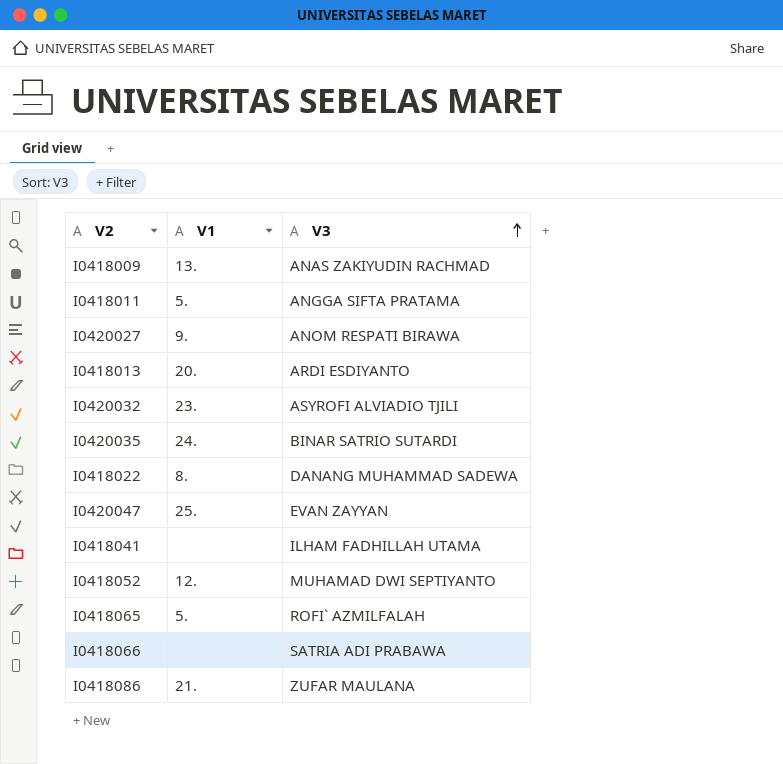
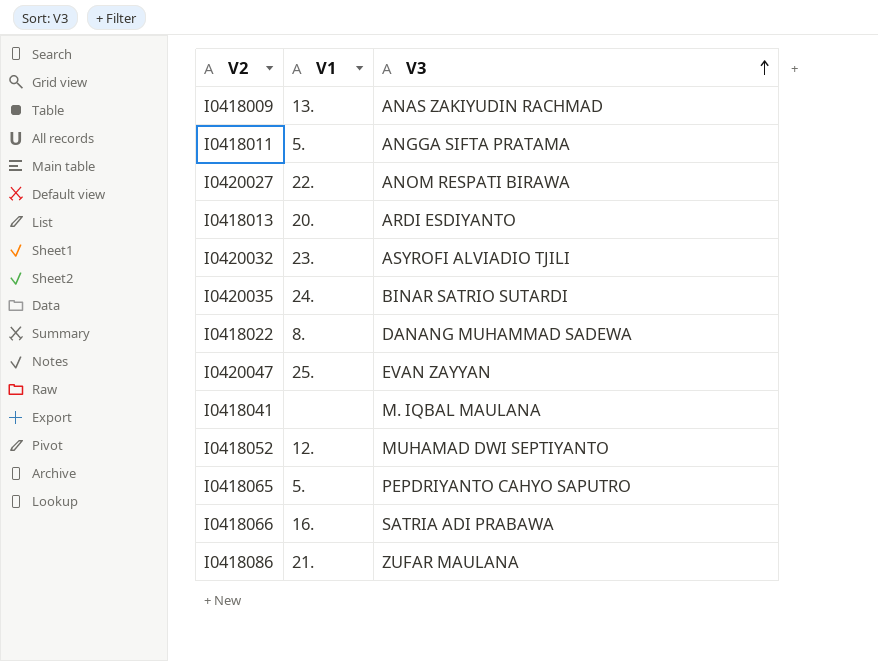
I0420027 | V1: 9. -> 22.
I0418041 | V3: ILHAM FADHILLAH UTAMA -> M. IQBAL MAULANA
I0418065 | V3: ROFI` AZMILFALAH -> PEPDRIYANTO CAHYO SAPUTRO
I0418066 | V1: none -> 16.

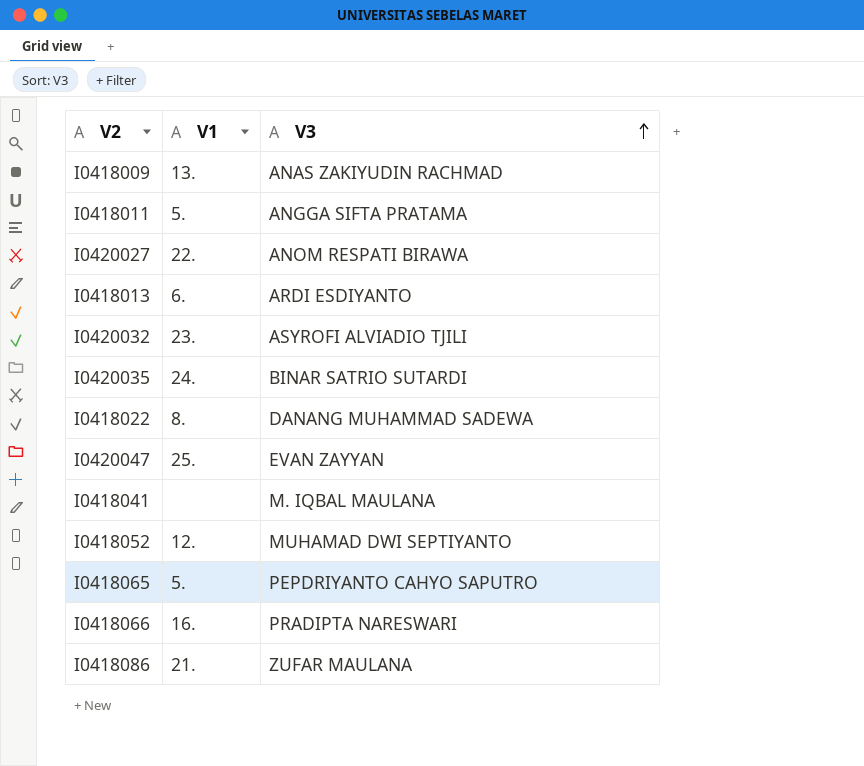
I0418013 | V1: 20. -> 6.
I0418066 | V3: SATRIA ADI PRABAWA -> PRADIPTA NARESWARI

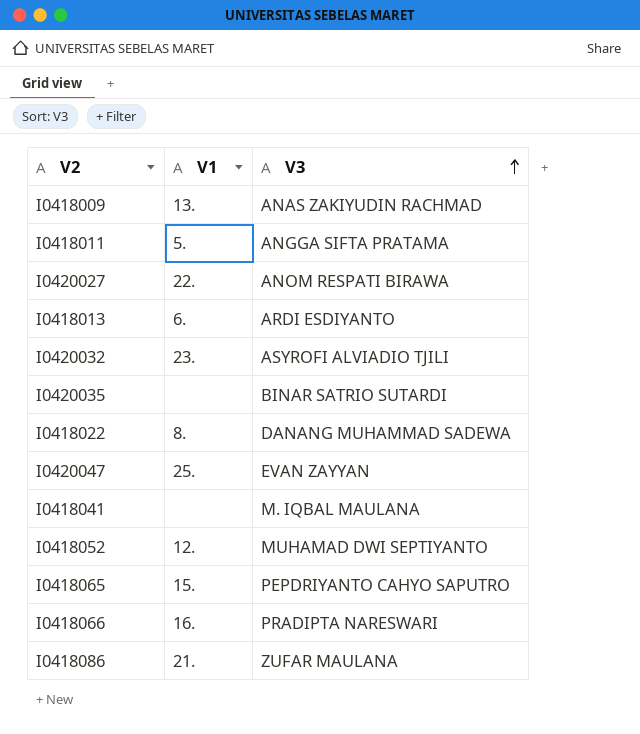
I0420035 | V1: 24. -> none
I0418065 | V1: 5. -> 15.

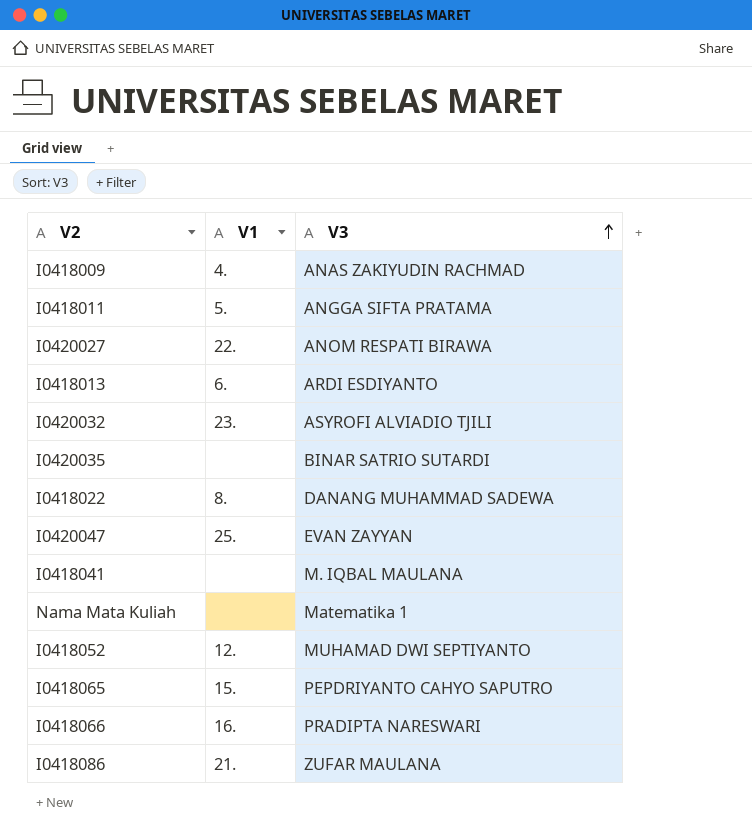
I0418009 | V1: 13. -> 4.
row Nama Mata Kuliah: none -> none | Matematika 1

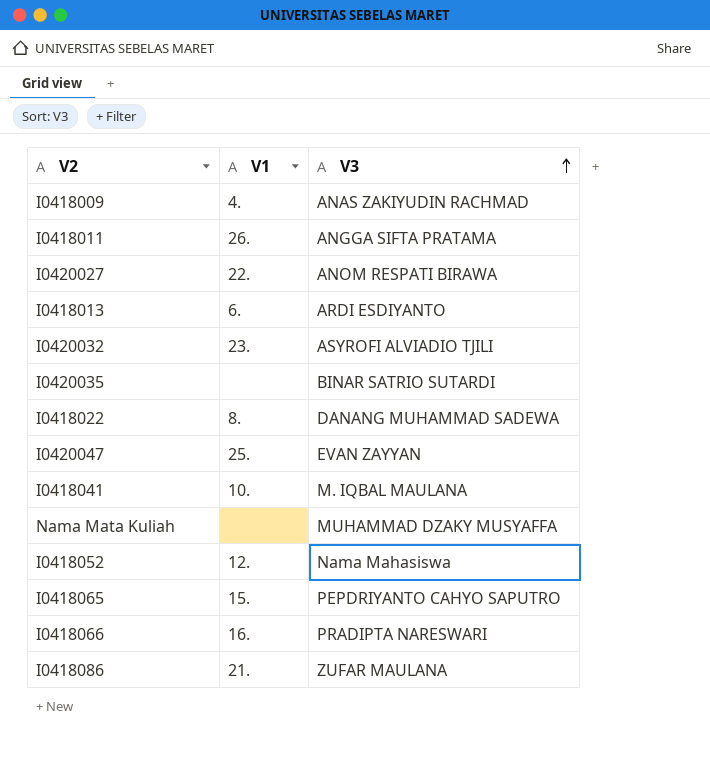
I0418011 | V1: 5. -> 26.
I0418041 | V1: none -> 10.
Nama Mata Kuliah | V3: Matematika 1 -> MUHAMMAD DZAKY MUSYAFFA
I0418052 | V3: MUHAMAD DWI SEPTIYANTO -> Nama Mahasiswa

